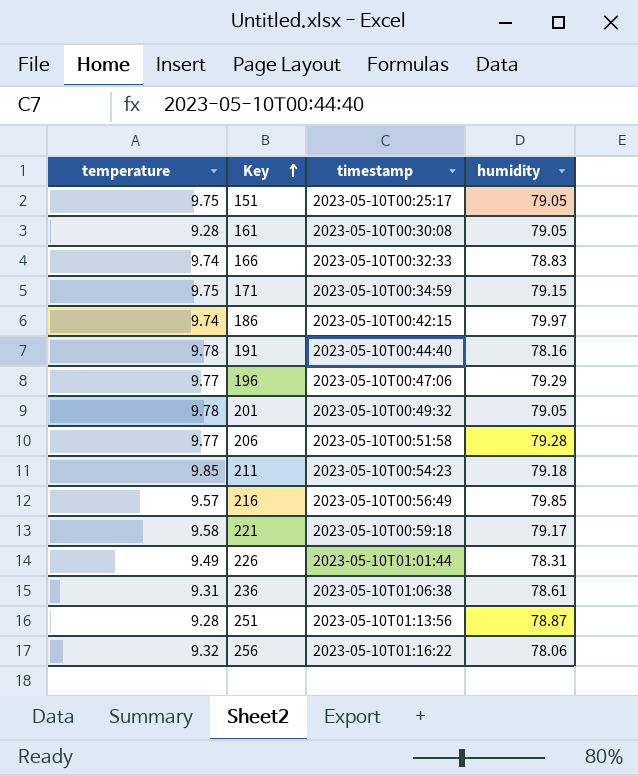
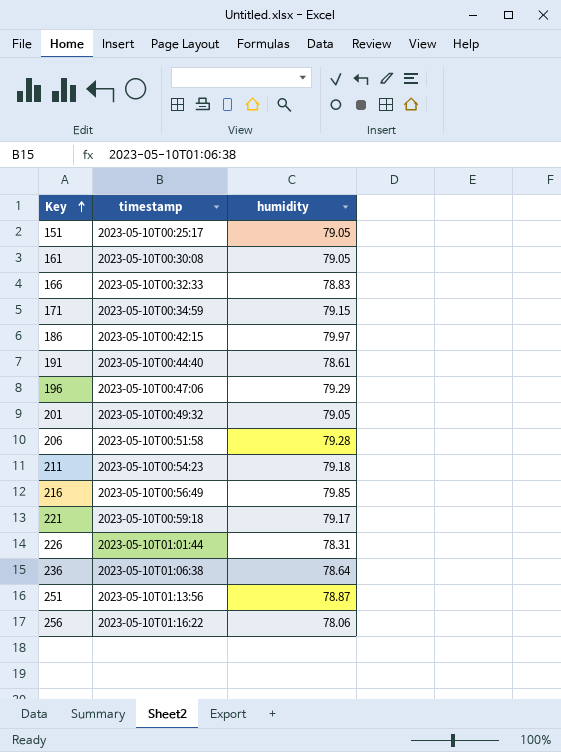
column temperature | position: 1 -> none
191 | humidity: 78.16 -> 78.61
236 | humidity: 78.61 -> 78.64

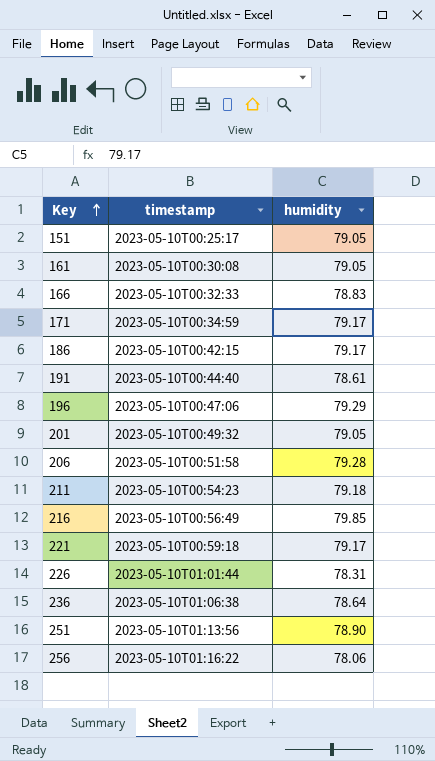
171 | humidity: 79.15 -> 79.17
186 | humidity: 79.97 -> 79.17
251 | humidity: 78.87 -> 78.90

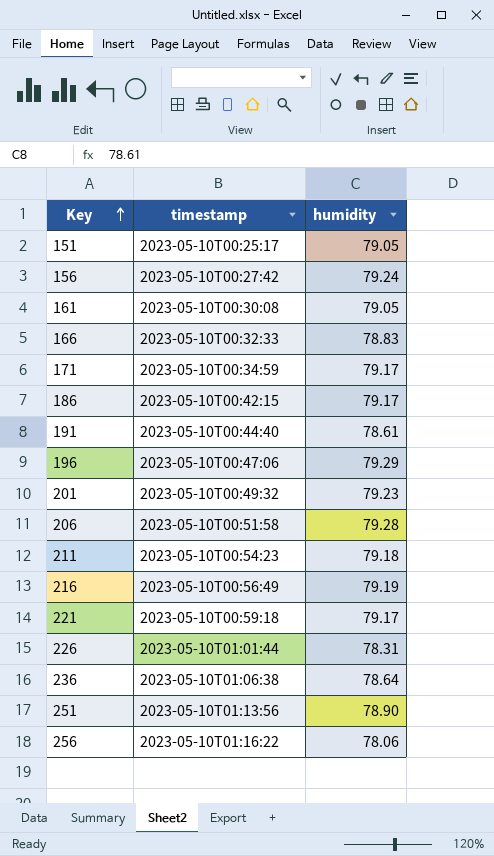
row 156: none -> 2023-05-10T00:27:42 | 79.24
201 | humidity: 79.05 -> 79.23
216 | humidity: 79.85 -> 79.19

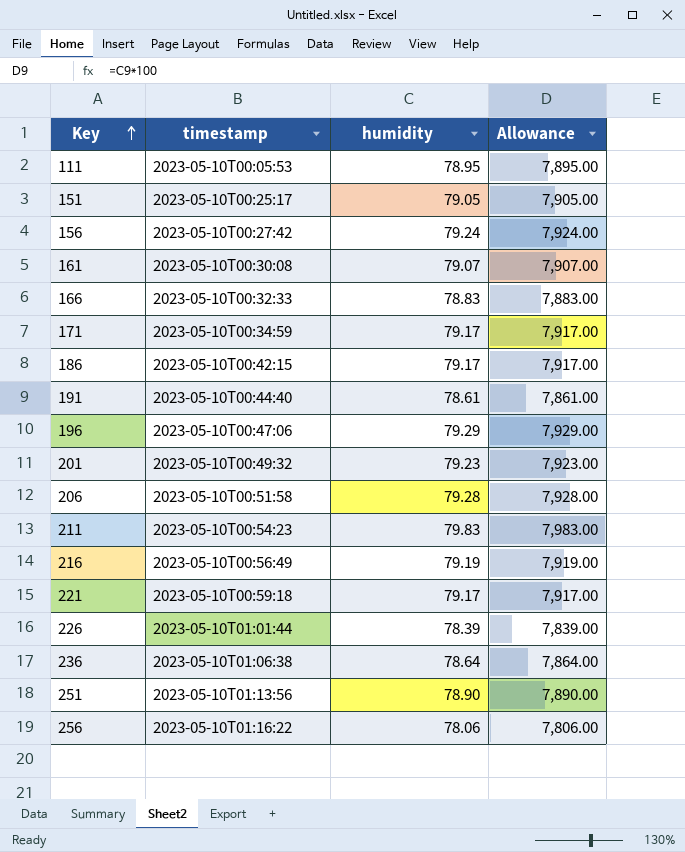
column Allowance | formula: none -> [humidity] * 100
row 111: none -> 2023-05-10T00:05:53 | 78.95 | 7,895.00
161 | humidity: 79.05 -> 79.07
211 | humidity: 79.18 -> 79.83
226 | humidity: 78.31 -> 78.39

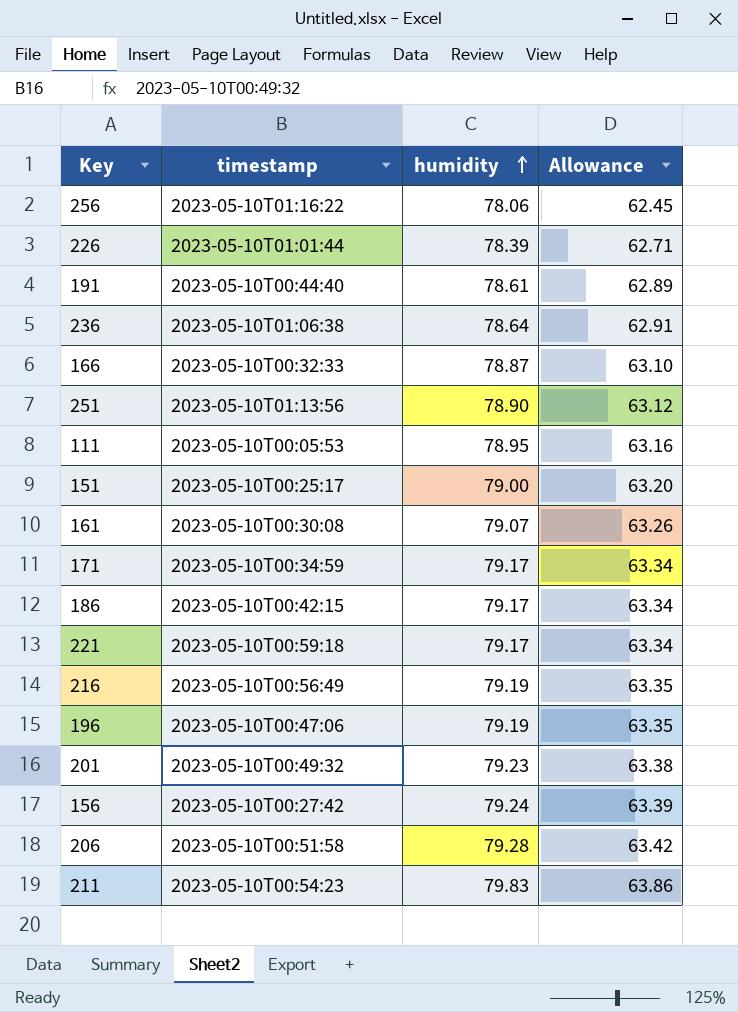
row order: Key ascending -> humidity ascending
column Allowance | formula: [humidity] * 100 -> [humidity] * 0.8
166 | humidity: 78.83 -> 78.87
151 | humidity: 79.05 -> 79.00
196 | humidity: 79.29 -> 79.19

